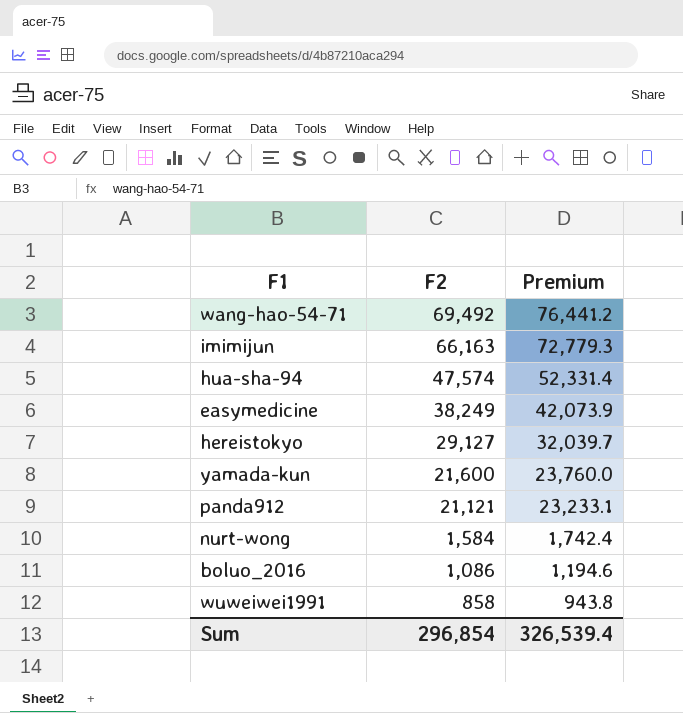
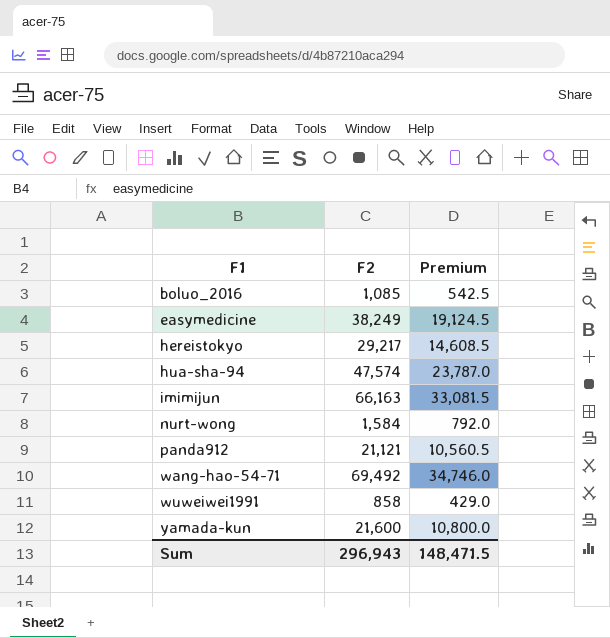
row order: F2 descending -> F1 ascending
column Premium | formula: [F2] * 1.1 -> [F2] * 0.5
boluo_2016 | F2: 1,086 -> 1,085
hereistokyo | F2: 29,127 -> 29,217
Sum | F2: 296,854 -> 296,943
Sum | Premium: 326,539.4 -> 148,471.5

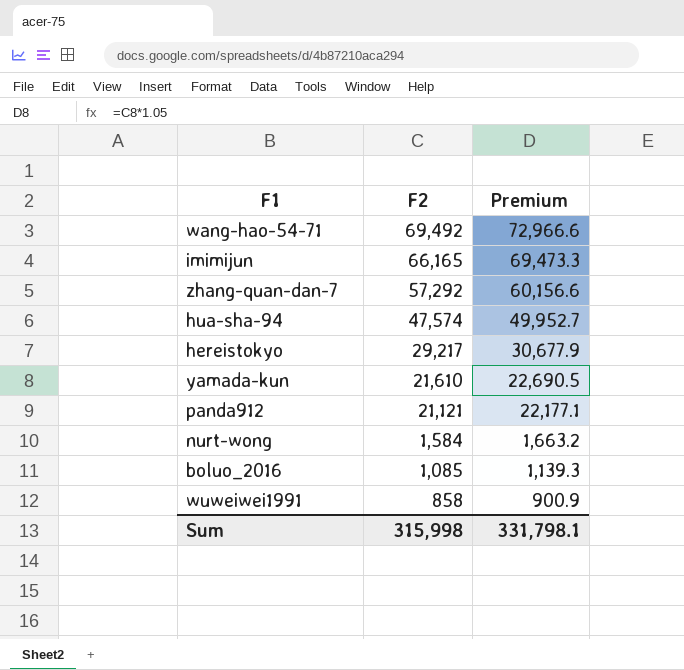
row order: F1 ascending -> F2 descending
column Premium | formula: [F2] * 0.5 -> [F2] * 1.05
row easymedicine: 38,249 | 19,124.5 -> none
imimijun | F2: 66,163 -> 66,165
row zhang-quan-dan-7: none -> 57,292 | 60,156.6
yamada-kun | F2: 21,600 -> 21,610
Sum | F2: 296,943 -> 315,998
Sum | Premium: 148,471.5 -> 331,798.1

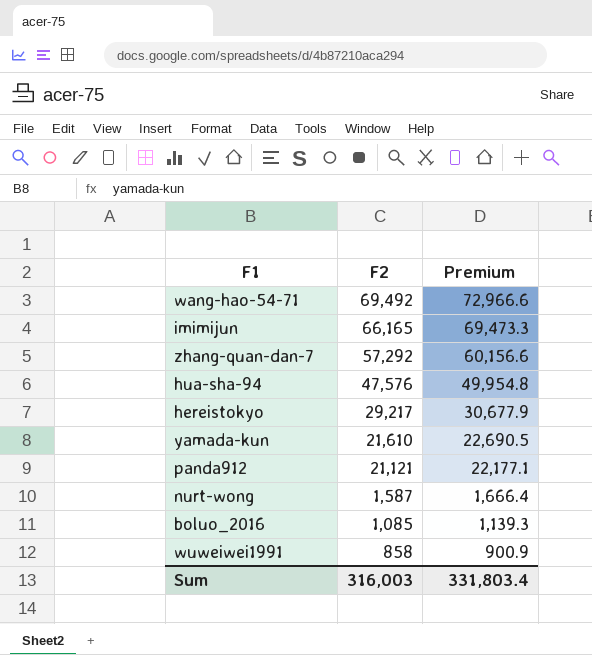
hua-sha-94 | F2: 47,574 -> 47,576
hua-sha-94 | Premium: 49,952.7 -> 49,954.8
nurt-wong | F2: 1,584 -> 1,587
nurt-wong | Premium: 1,663.2 -> 1,666.4
Sum | F2: 315,998 -> 316,003
Sum | Premium: 331,798.1 -> 331,803.4

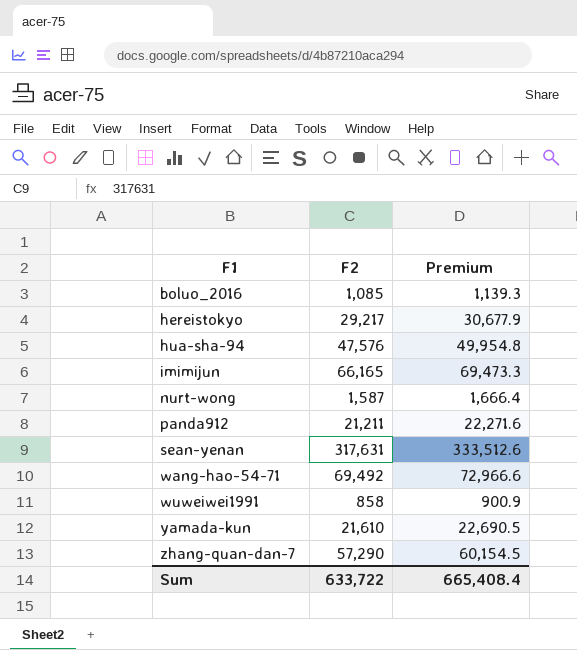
row order: F2 descending -> F1 ascending
panda912 | F2: 21,121 -> 21,211
panda912 | Premium: 22,177.1 -> 22,271.6
row sean-yenan: none -> 317,631 | 333,512.6
zhang-quan-dan-7 | F2: 57,292 -> 57,290
zhang-quan-dan-7 | Premium: 60,156.6 -> 60,154.5
Sum | F2: 316,003 -> 633,722
Sum | Premium: 331,803.4 -> 665,408.4

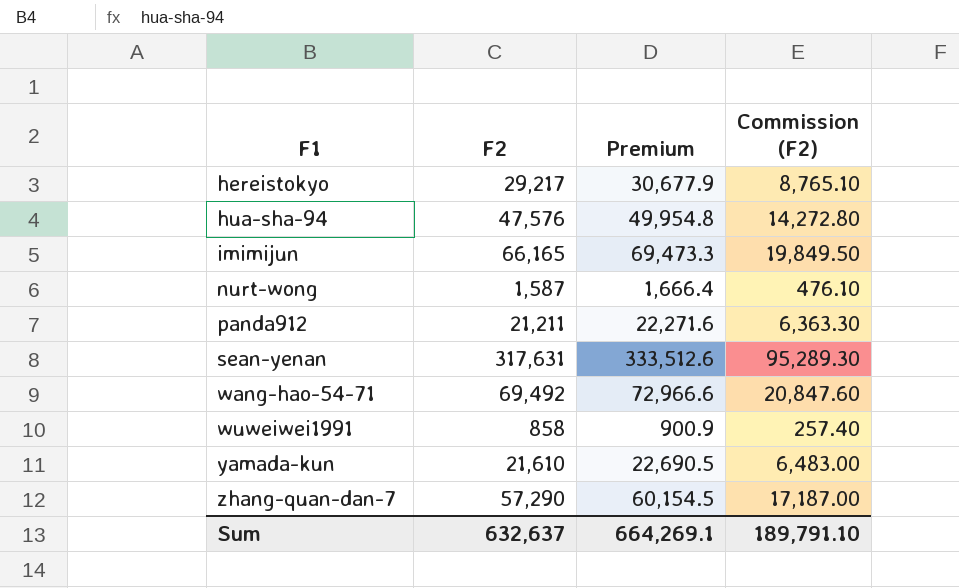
column Commission (F2) | formula: none -> [F2] * 0.3
row boluo_2016: 1,085 | 1,139.3 -> none
Sum | F2: 633,722 -> 632,637
Sum | Premium: 665,408.4 -> 664,269.1

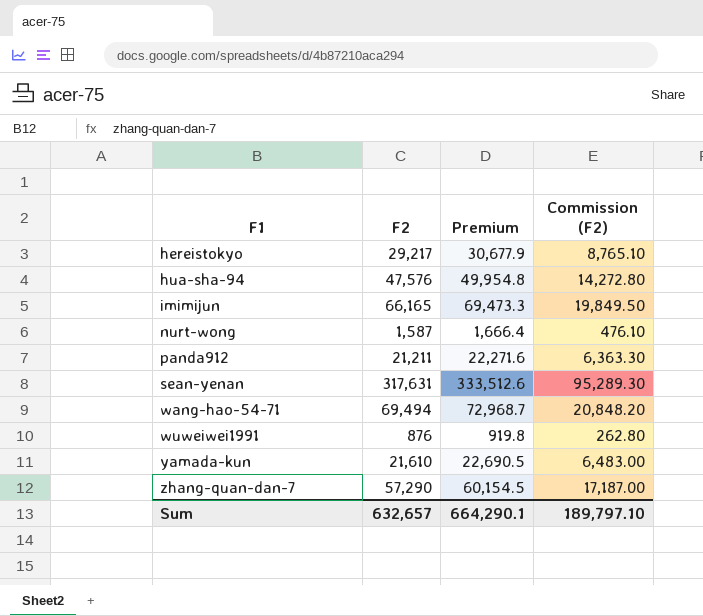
wang-hao-54-71 | F2: 69,492 -> 69,494
wang-hao-54-71 | Premium: 72,966.6 -> 72,968.7
wang-hao-54-71 | Commission (F2): 20,847.60 -> 20,848.20
wuweiwei1991 | F2: 858 -> 876
wuweiwei1991 | Premium: 900.9 -> 919.8
wuweiwei1991 | Commission (F2): 257.40 -> 262.80
Sum | F2: 632,637 -> 632,657
Sum | Premium: 664,269.1 -> 664,290.1
Sum | Commission (F2): 189,791.10 -> 189,797.10

